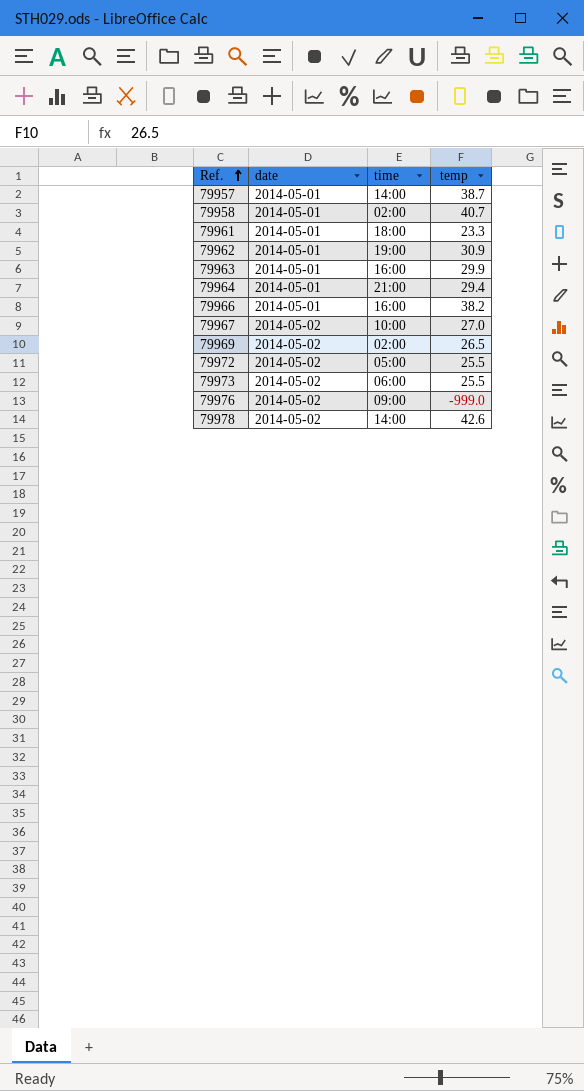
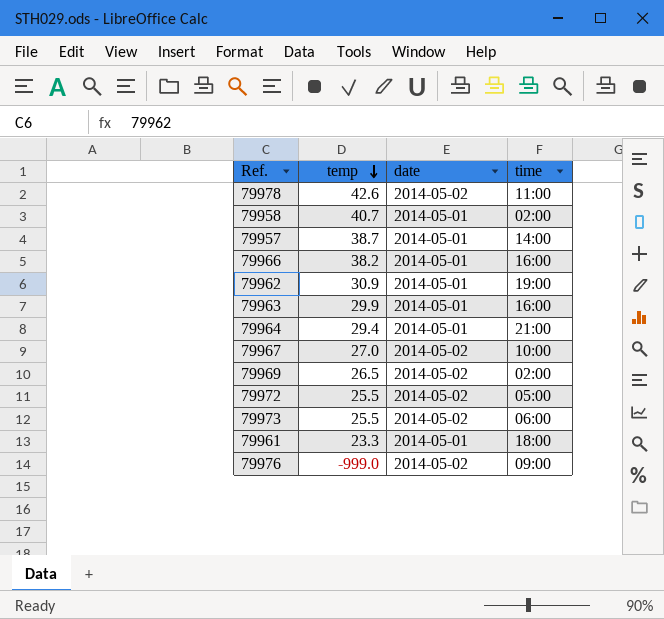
row order: Ref. ascending -> temp descending
column temp | position: 4 -> 2
79978 | time: 14:00 -> 11:00

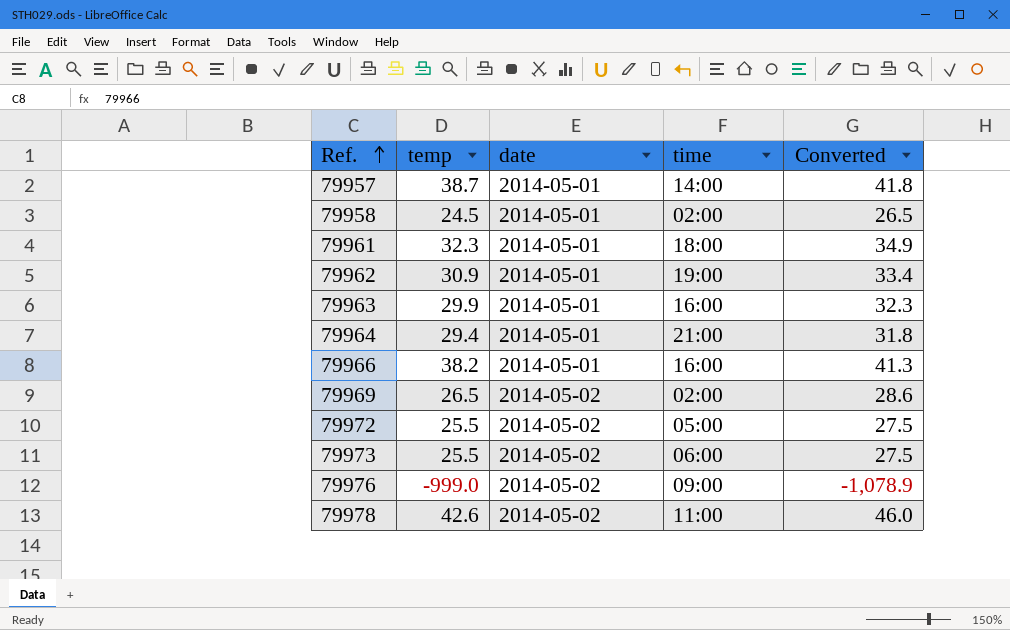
row order: temp descending -> Ref. ascending
column Converted | formula: none -> [temp] * 1.08
row 79967: 27.0 | 2014-05-02 | 10:00 -> none
79958 | temp: 40.7 -> 24.5
79961 | temp: 23.3 -> 32.3

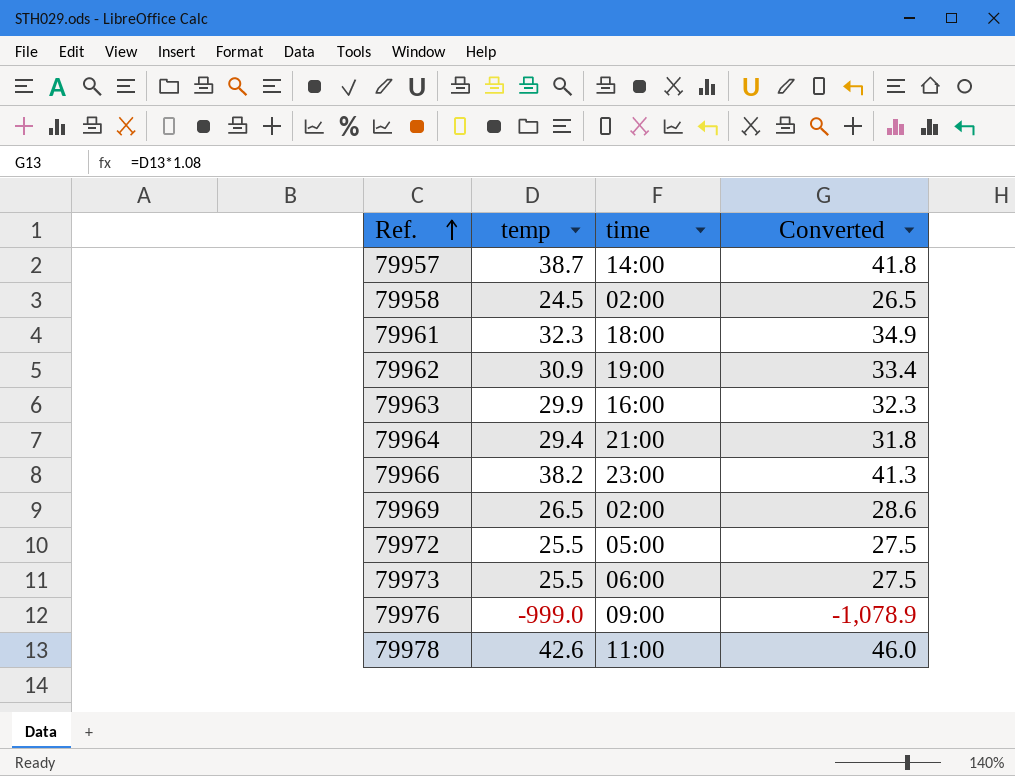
column date | position: 3 -> none
79966 | time: 16:00 -> 23:00

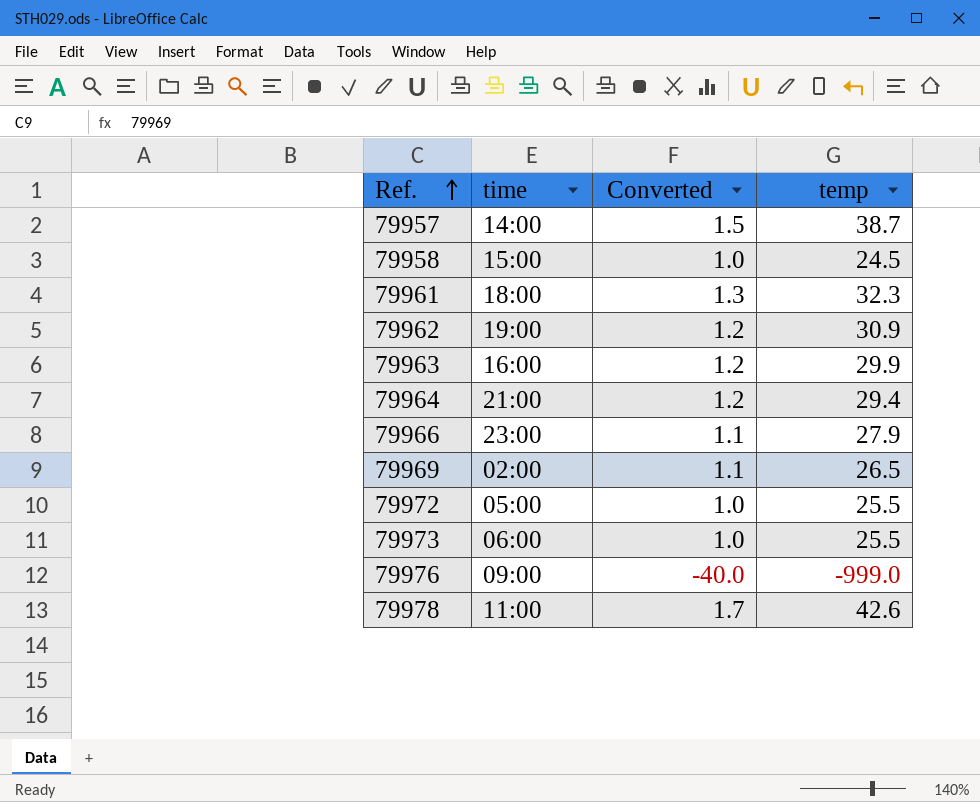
column Converted | formula: [temp] * 1.08 -> [temp] * 0.04
column temp | position: 2 -> 4
79958 | time: 02:00 -> 15:00
79966 | temp: 38.2 -> 27.9

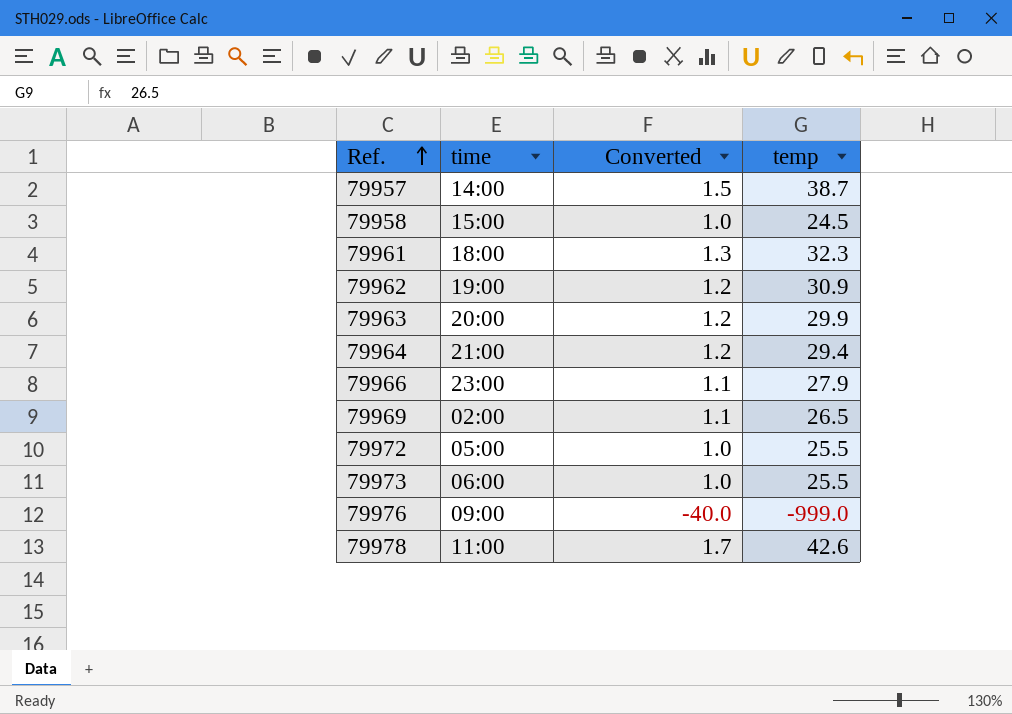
79963 | time: 16:00 -> 20:00

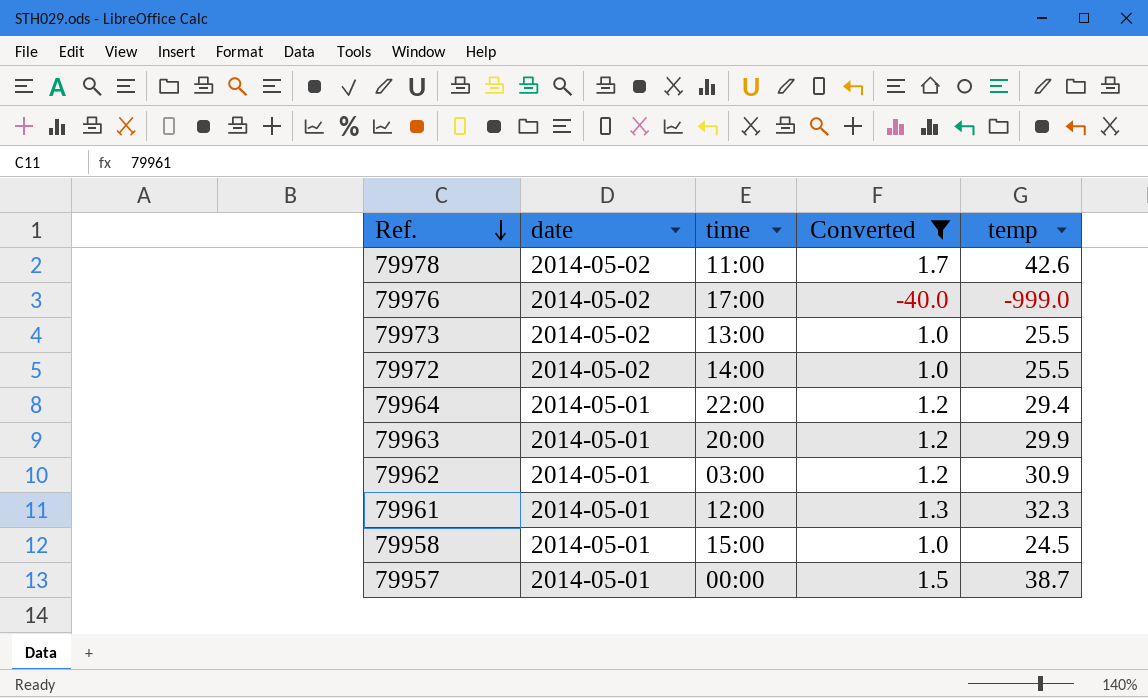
filter: none -> Converted != 1.1
row order: Ref. ascending -> Ref. descending
column date | position: none -> 2
79976 | time: 09:00 -> 17:00
79973 | time: 06:00 -> 13:00
79972 | time: 05:00 -> 14:00
79964 | time: 21:00 -> 22:00
79962 | time: 19:00 -> 03:00
79961 | time: 18:00 -> 12:00
79957 | time: 14:00 -> 00:00

